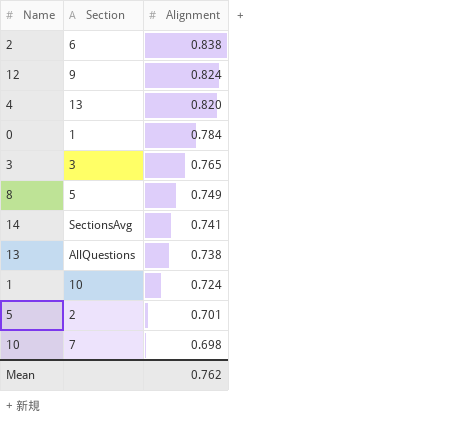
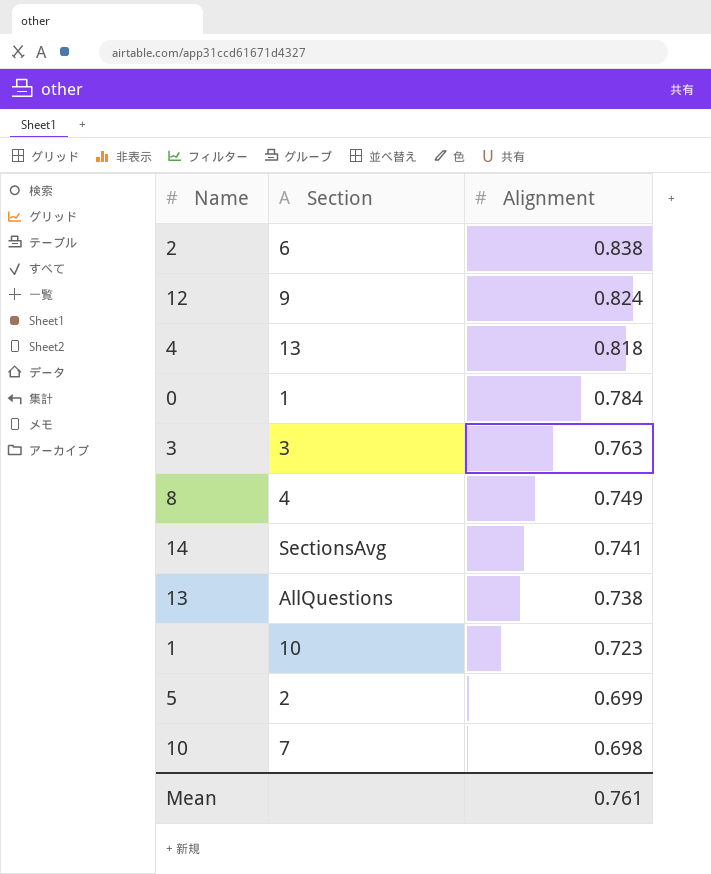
4 | Alignment: 0.820 -> 0.818
3 | Alignment: 0.765 -> 0.763
8 | Section: 5 -> 4
1 | Alignment: 0.724 -> 0.723
5 | Alignment: 0.701 -> 0.699
Mean | Alignment: 0.762 -> 0.761

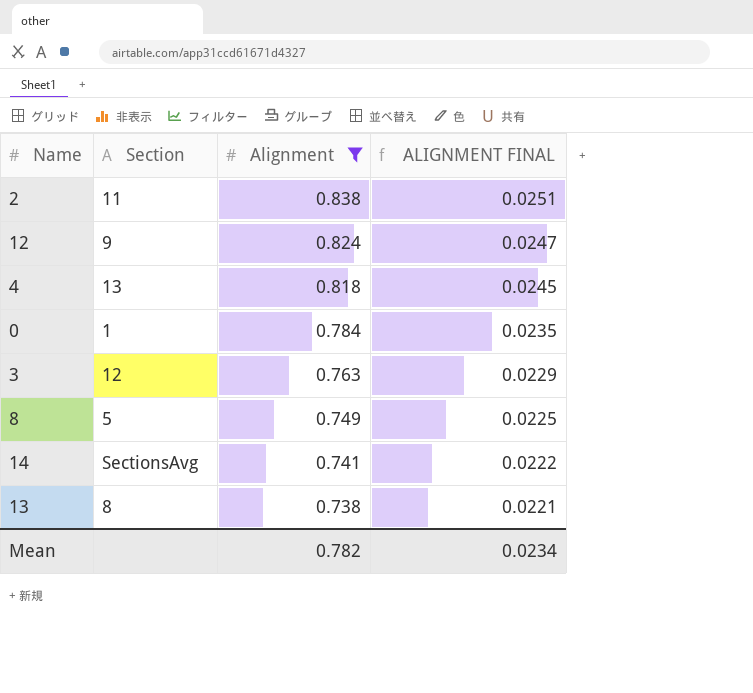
filter: none -> Alignment >= 0.738
column ALIGNMENT FINAL | formula: none -> [Alignment] * 0.03
2 | Section: 6 -> 11
3 | Section: 3 -> 12
8 | Section: 4 -> 5
13 | Section: AllQuestions -> 8
Mean | Alignment: 0.761 -> 0.782

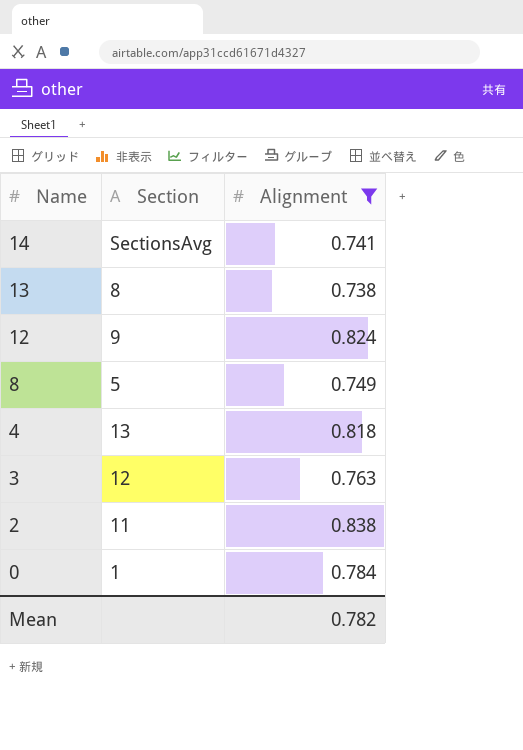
row order: Alignment descending -> Name descending
column ALIGNMENT FINAL | formula: [Alignment] * 0.03 -> none

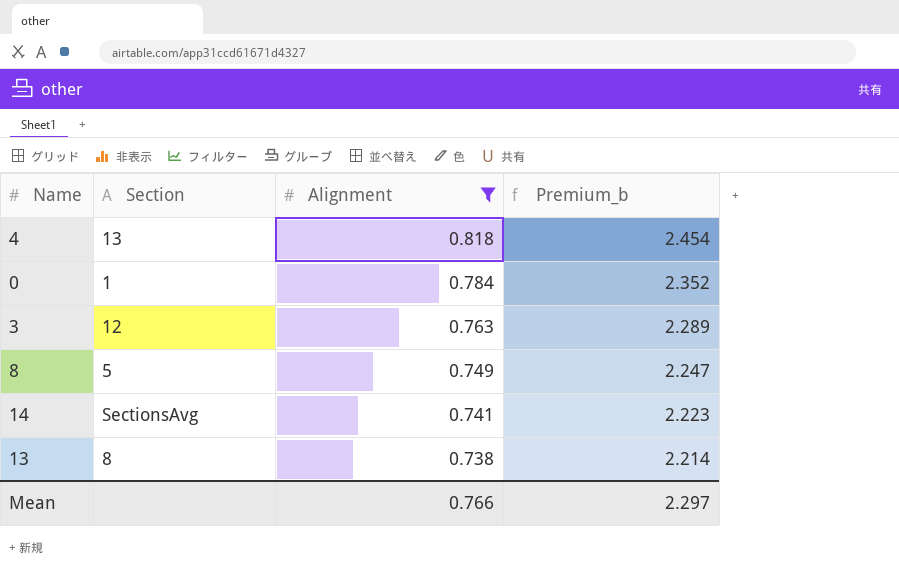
row order: Name descending -> Alignment descending
column Premium_b | formula: none -> [Alignment] * 3
row 12: 9 | 0.824 -> none
row 2: 11 | 0.838 -> none
Mean | Alignment: 0.782 -> 0.766

